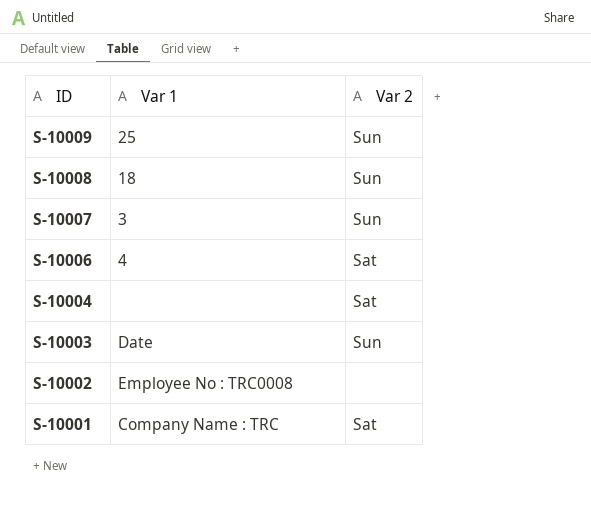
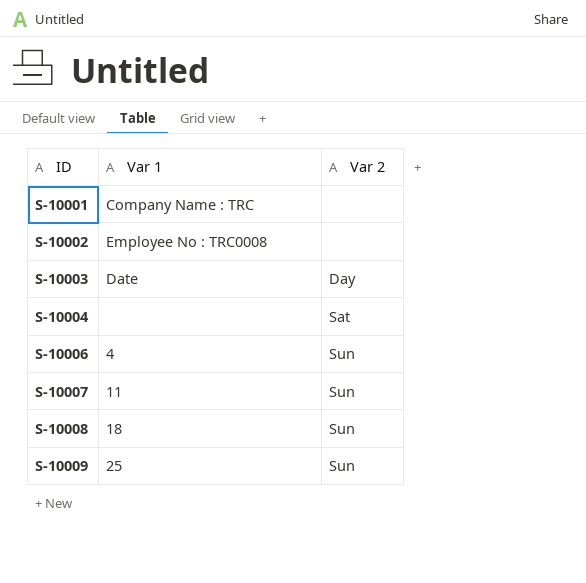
row order: ID descending -> ID ascending
S-10001 | Var 2: Sat -> none
S-10003 | Var 2: Sun -> Day
S-10006 | Var 2: Sat -> Sun
S-10007 | Var 1: 3 -> 11

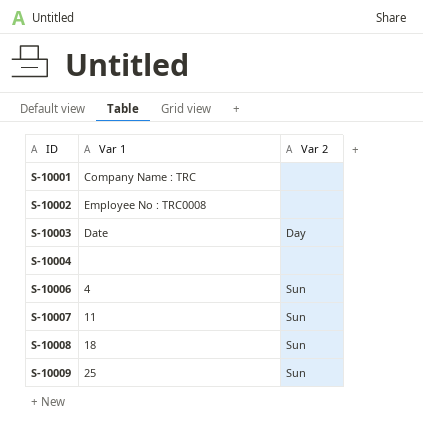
S-10004 | Var 2: Sat -> none

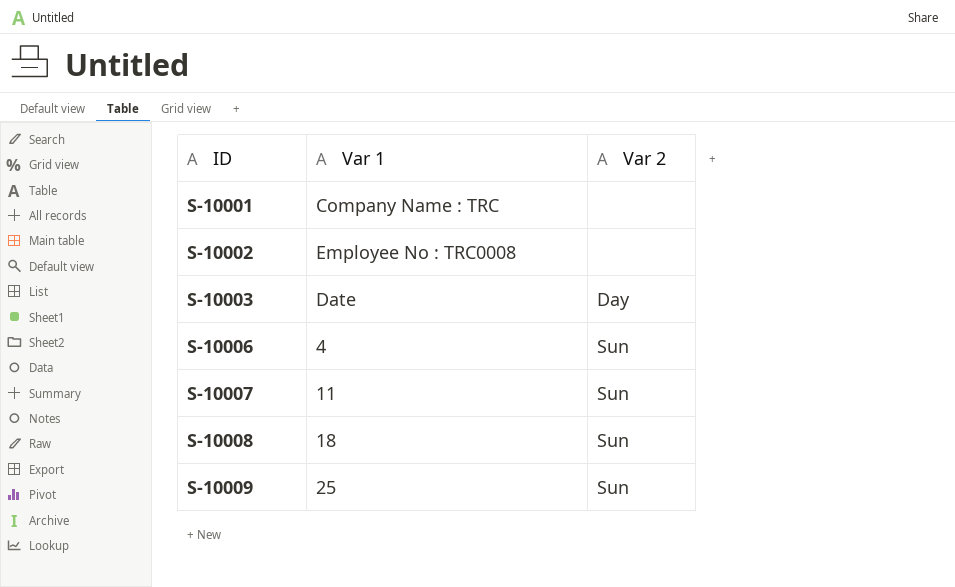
row S-10004: none | none -> none

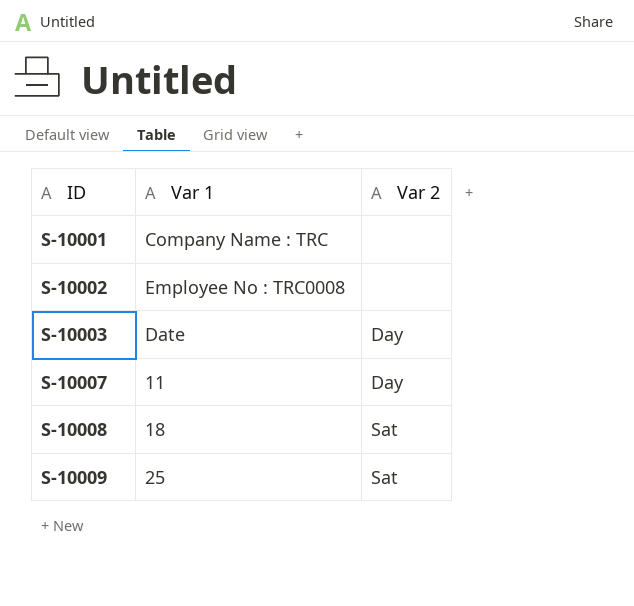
row S-10006: 4 | Sun -> none
S-10007 | Var 2: Sun -> Day
S-10008 | Var 2: Sun -> Sat
S-10009 | Var 2: Sun -> Sat

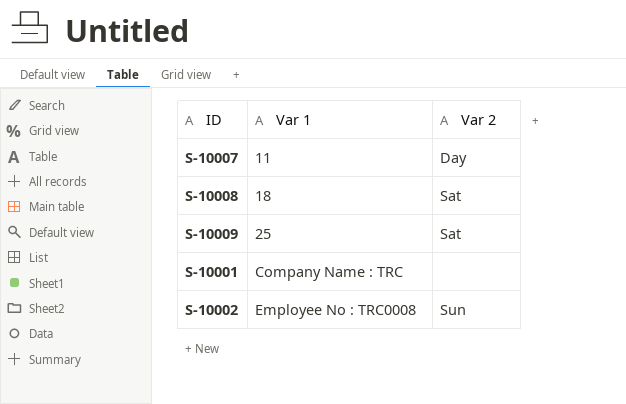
row order: ID ascending -> Var 1 ascending
row S-10003: Date | Day -> none
S-10002 | Var 2: none -> Sun

